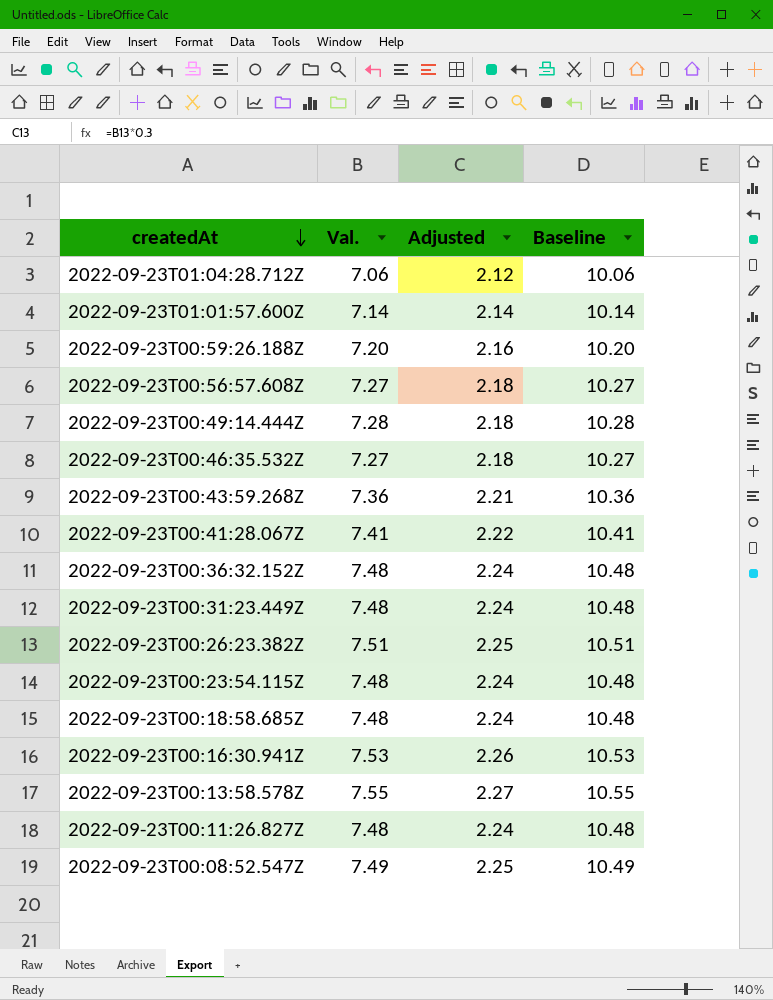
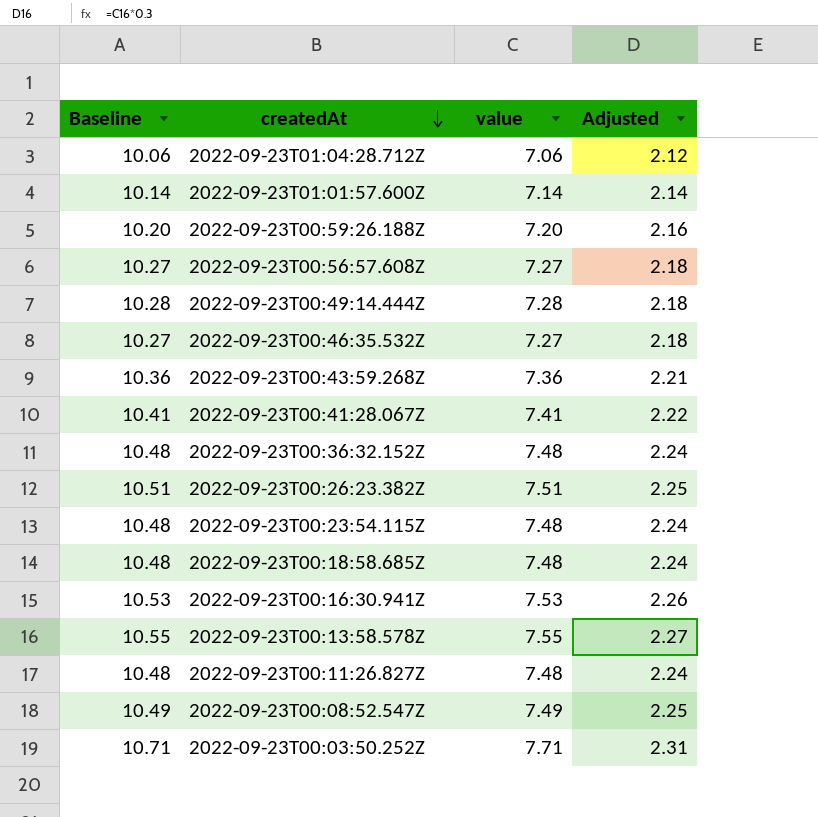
column Baseline | position: 4 -> 1
column name: Val. -> value
row 2022-09-23T00:31:23.449Z: 7.48 | 2.24 | 10.48 -> none
row 2022-09-23T00:03:50.252Z: none -> 10.71 | 7.71 | 2.31

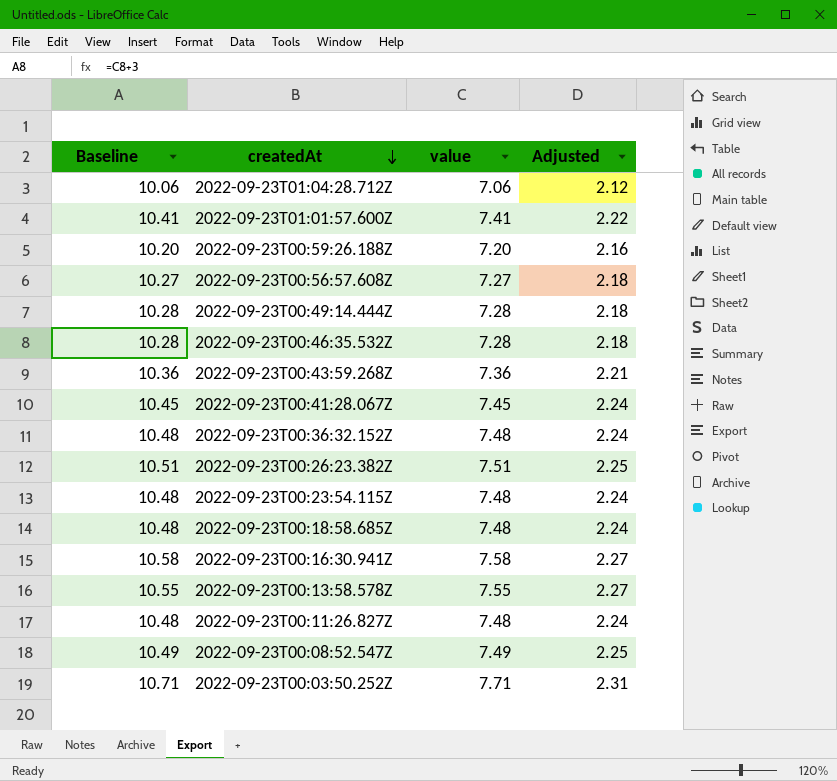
2022-09-23T01:01:57.600Z | Baseline: 10.14 -> 10.41
2022-09-23T01:01:57.600Z | value: 7.14 -> 7.41
2022-09-23T01:01:57.600Z | Adjusted: 2.14 -> 2.22
2022-09-23T00:46:35.532Z | Baseline: 10.27 -> 10.28
2022-09-23T00:46:35.532Z | value: 7.27 -> 7.28
2022-09-23T00:41:28.067Z | Baseline: 10.41 -> 10.45
2022-09-23T00:41:28.067Z | value: 7.41 -> 7.45
2022-09-23T00:41:28.067Z | Adjusted: 2.22 -> 2.24
2022-09-23T00:16:30.941Z | Baseline: 10.53 -> 10.58
2022-09-23T00:16:30.941Z | value: 7.53 -> 7.58
2022-09-23T00:16:30.941Z | Adjusted: 2.26 -> 2.27

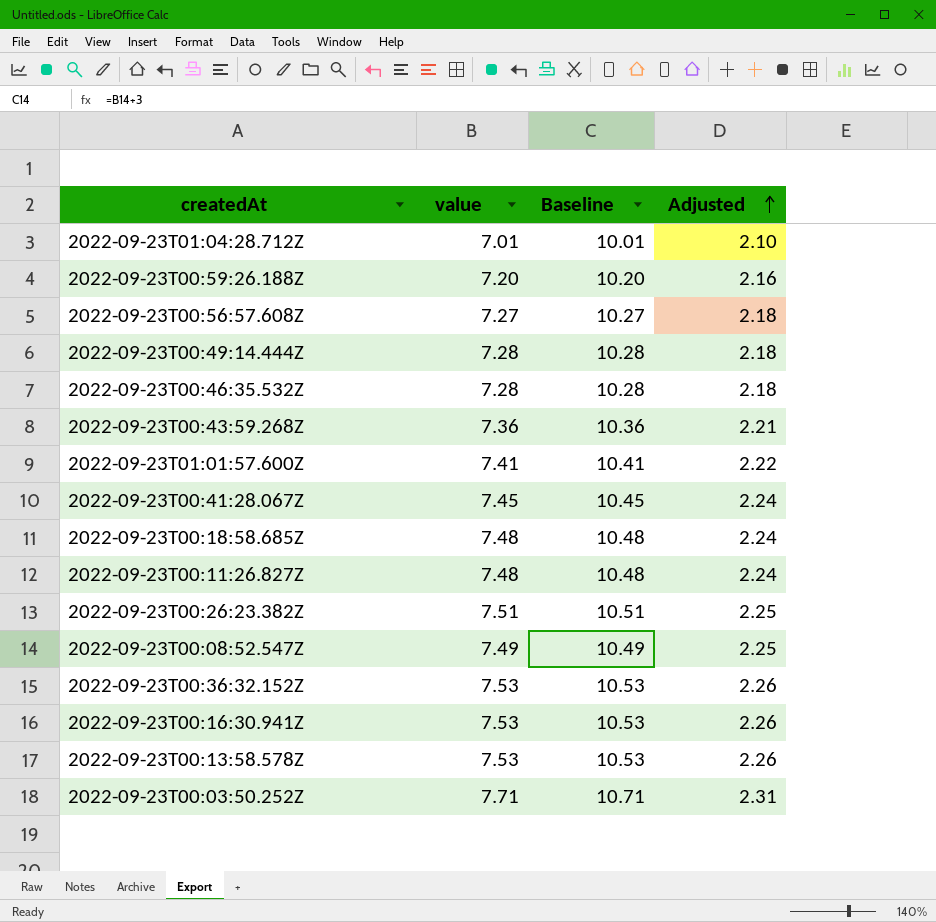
row order: createdAt descending -> Adjusted ascending
column Baseline | position: 1 -> 3
row 2022-09-23T00:23:54.115Z: 10.48 | 7.48 | 2.24 -> none
2022-09-23T01:04:28.712Z | value: 7.06 -> 7.01
2022-09-23T01:04:28.712Z | Baseline: 10.06 -> 10.01
2022-09-23T01:04:28.712Z | Adjusted: 2.12 -> 2.10
2022-09-23T00:36:32.152Z | value: 7.48 -> 7.53
2022-09-23T00:36:32.152Z | Baseline: 10.48 -> 10.53
2022-09-23T00:36:32.152Z | Adjusted: 2.24 -> 2.26
2022-09-23T00:16:30.941Z | value: 7.58 -> 7.53
2022-09-23T00:16:30.941Z | Baseline: 10.58 -> 10.53
2022-09-23T00:16:30.941Z | Adjusted: 2.27 -> 2.26
2022-09-23T00:13:58.578Z | value: 7.55 -> 7.53
2022-09-23T00:13:58.578Z | Baseline: 10.55 -> 10.53
2022-09-23T00:13:58.578Z | Adjusted: 2.27 -> 2.26

